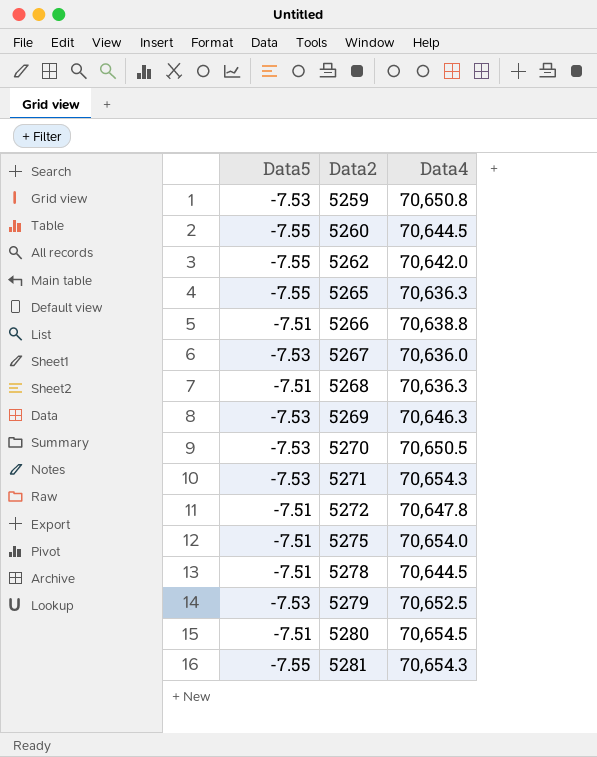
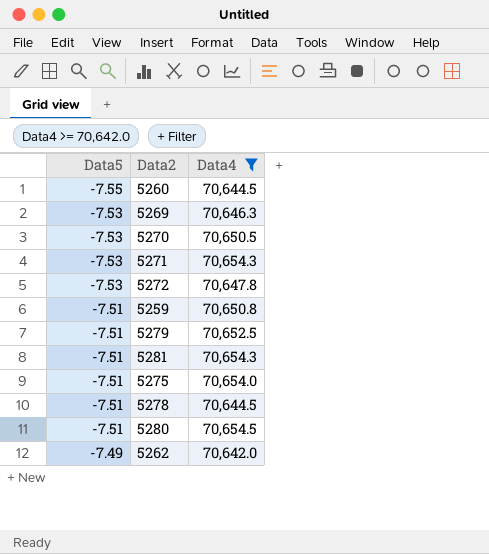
filter: none -> Data4 >= 70,642.0
row order: Data2 ascending -> Data5 ascending
5272 | Data5: -7.51 -> -7.53
5259 | Data5: -7.53 -> -7.51
5279 | Data5: -7.53 -> -7.51
5281 | Data5: -7.55 -> -7.51
5262 | Data5: -7.55 -> -7.49

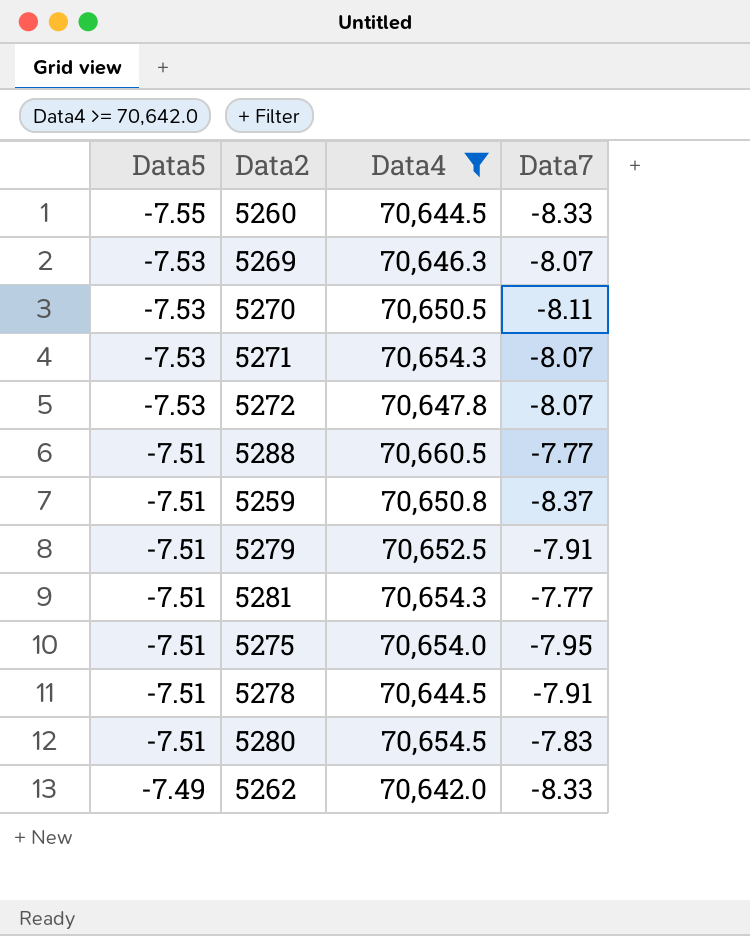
column Data7 | position: none -> 4
row 5288: none -> -7.51 | 70,660.5 | -7.77

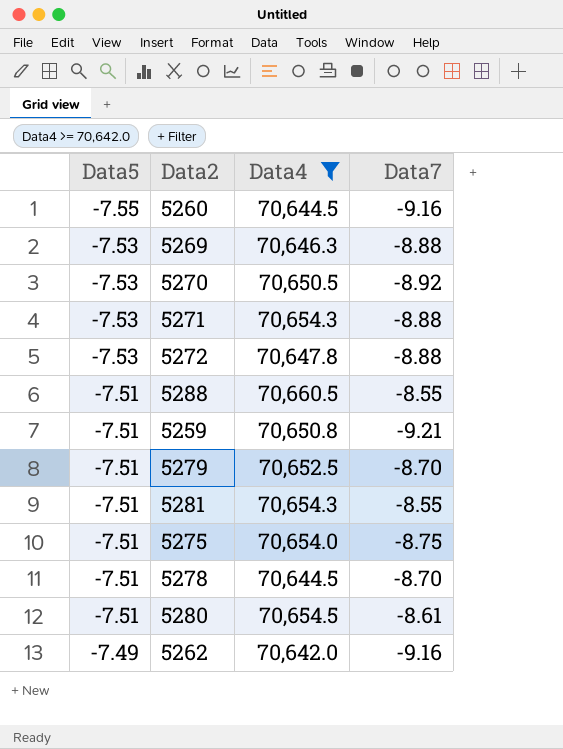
5260 | Data7: -8.33 -> -9.16
5269 | Data7: -8.07 -> -8.88
5270 | Data7: -8.11 -> -8.92
5271 | Data7: -8.07 -> -8.88
5272 | Data7: -8.07 -> -8.88
5288 | Data7: -7.77 -> -8.55
5259 | Data7: -8.37 -> -9.21
5279 | Data7: -7.91 -> -8.70
5281 | Data7: -7.77 -> -8.55
5275 | Data7: -7.95 -> -8.75
5278 | Data7: -7.91 -> -8.70
5280 | Data7: -7.83 -> -8.61
5262 | Data7: -8.33 -> -9.16

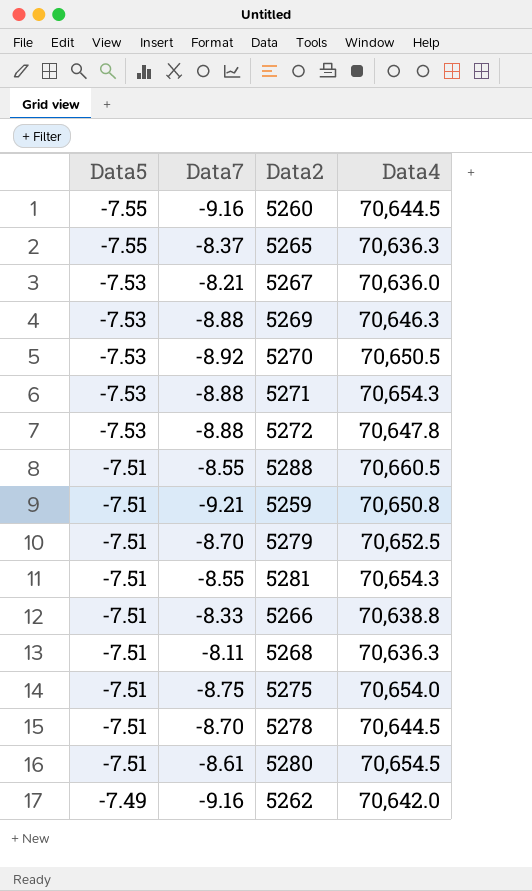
filter: Data4 >= 70,642.0 -> none
column Data7 | position: 4 -> 2

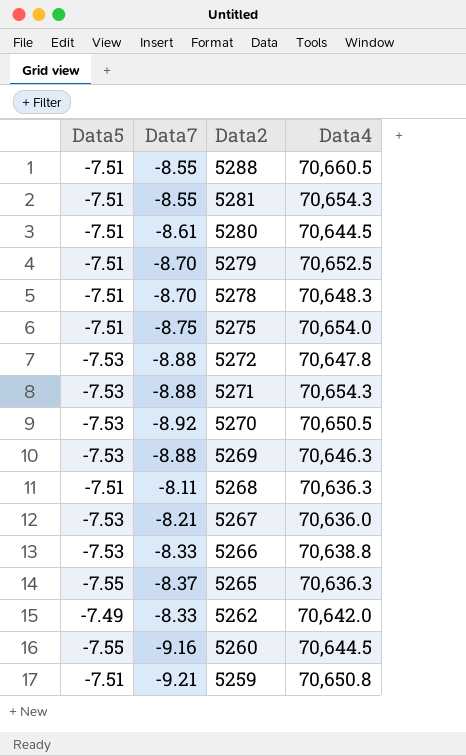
row order: Data5 ascending -> Data2 descending
5280 | Data4: 70,654.5 -> 70,644.5
5278 | Data4: 70,644.5 -> 70,648.3
5266 | Data5: -7.51 -> -7.53
5262 | Data7: -9.16 -> -8.33

